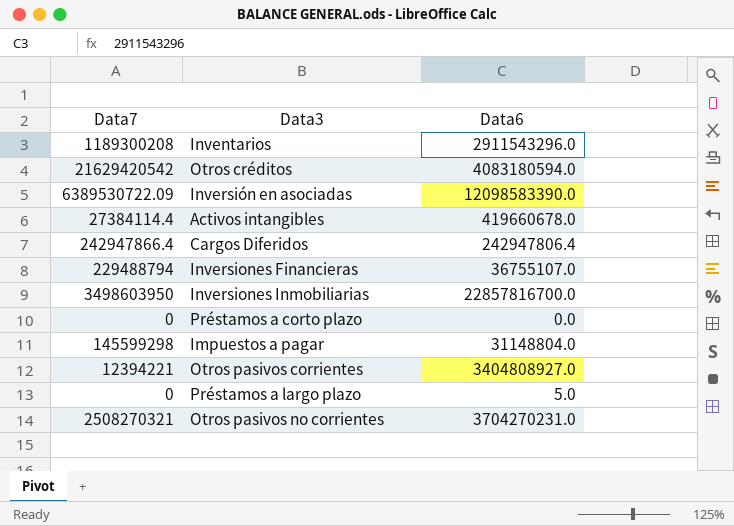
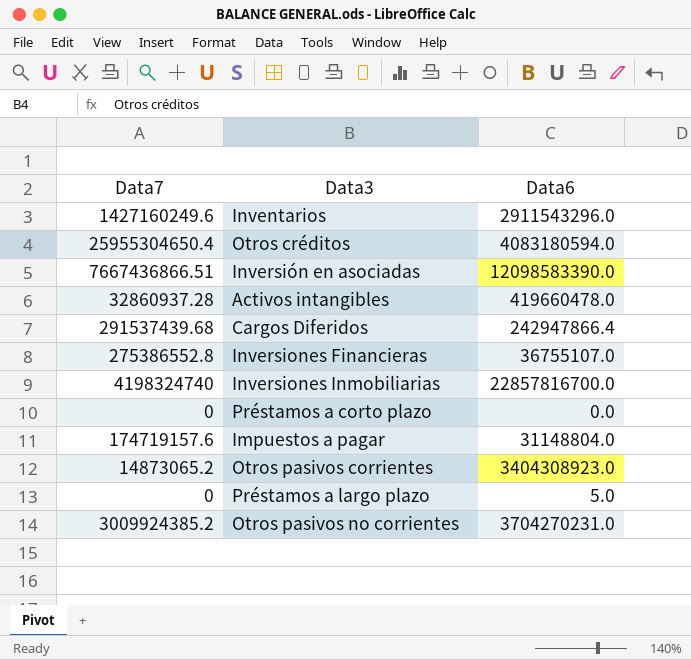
Inventarios | Data7: 1189300208 -> 1427160249.6
Otros créditos | Data7: 21629420542 -> 25955304650.4
Inversión en asociadas | Data7: 6389530722.09 -> 7667436866.51
Activos intangibles | Data7: 27384114.4 -> 32860937.28
Activos intangibles | Data6: 419660678.0 -> 419660478.0
Cargos Diferidos | Data7: 242947866.4 -> 291537439.68
Cargos Diferidos | Data6: 242947806.4 -> 242947866.4
Inversiones Financieras | Data7: 229488794 -> 275386552.8
Inversiones Inmobiliarias | Data7: 3498603950 -> 4198324740
Impuestos a pagar | Data7: 145599298 -> 174719157.6
Otros pasivos corrientes | Data7: 12394221 -> 14873065.2
Otros pasivos corrientes | Data6: 3404808927.0 -> 3404308923.0
Otros pasivos no corrientes | Data7: 2508270321 -> 3009924385.2

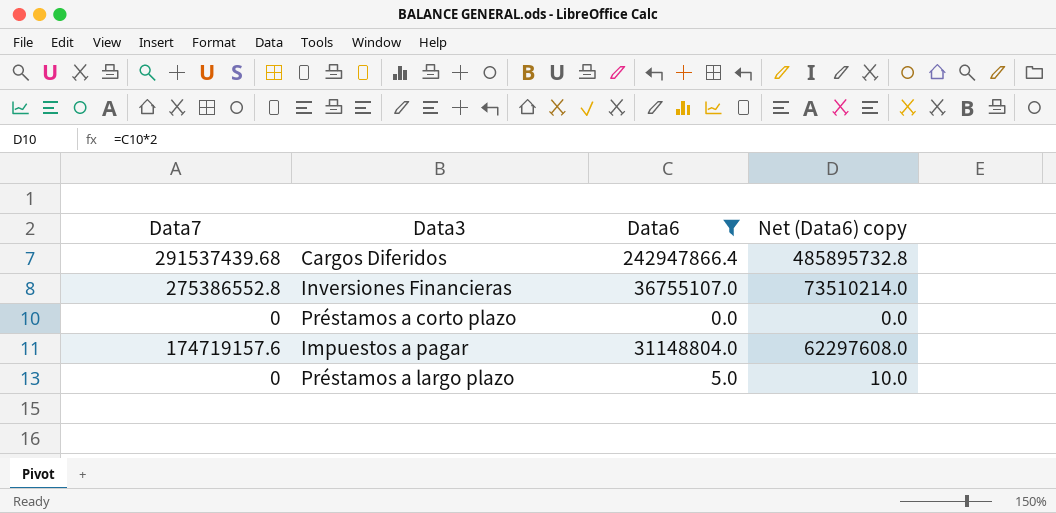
filter: none -> Data6 <= 242947866.4
column Net (Data6) copy | formula: none -> [Data6] * 2

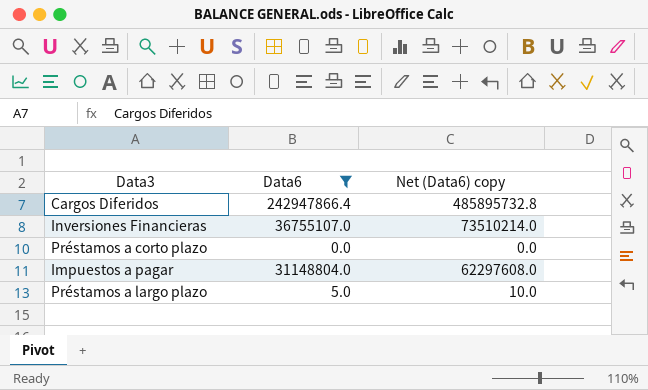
column Data7 | position: 1 -> none

